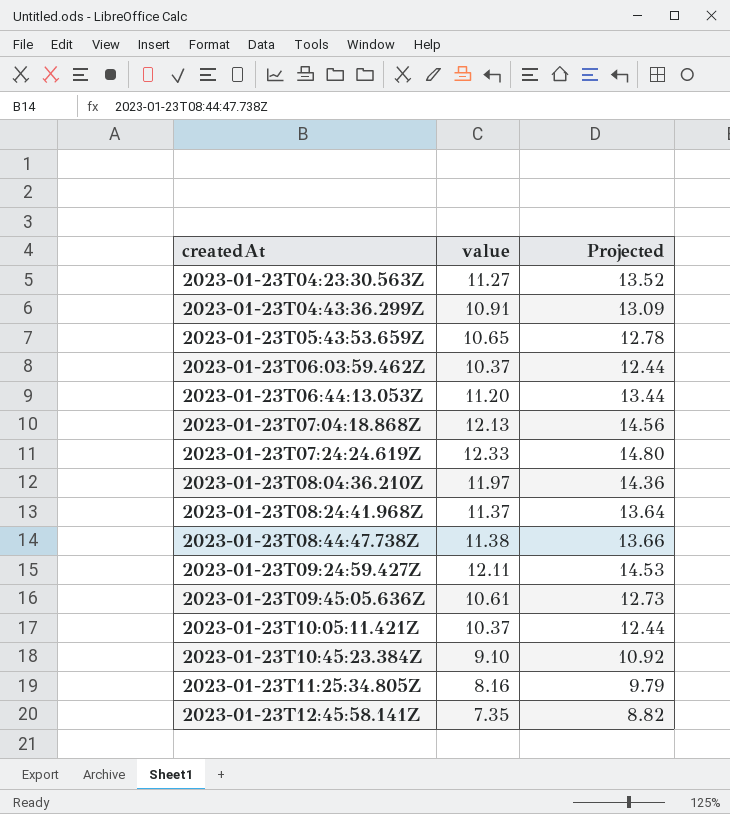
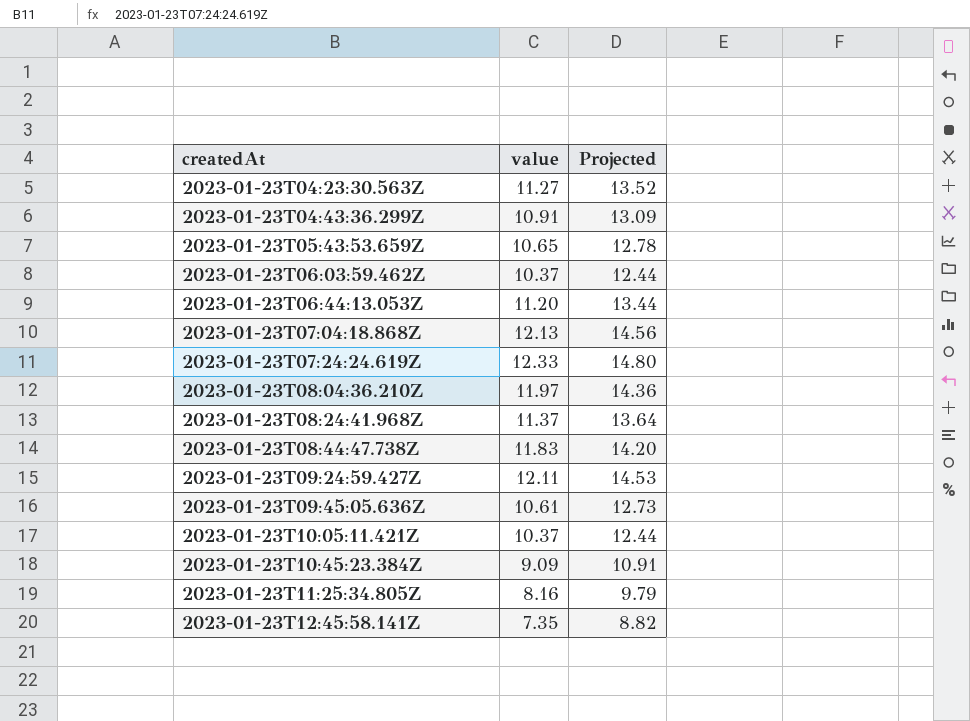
2023-01-23T08:44:47.738Z | value: 11.38 -> 11.83
2023-01-23T08:44:47.738Z | Projected: 13.66 -> 14.20
2023-01-23T10:45:23.384Z | value: 9.10 -> 9.09
2023-01-23T10:45:23.384Z | Projected: 10.92 -> 10.91

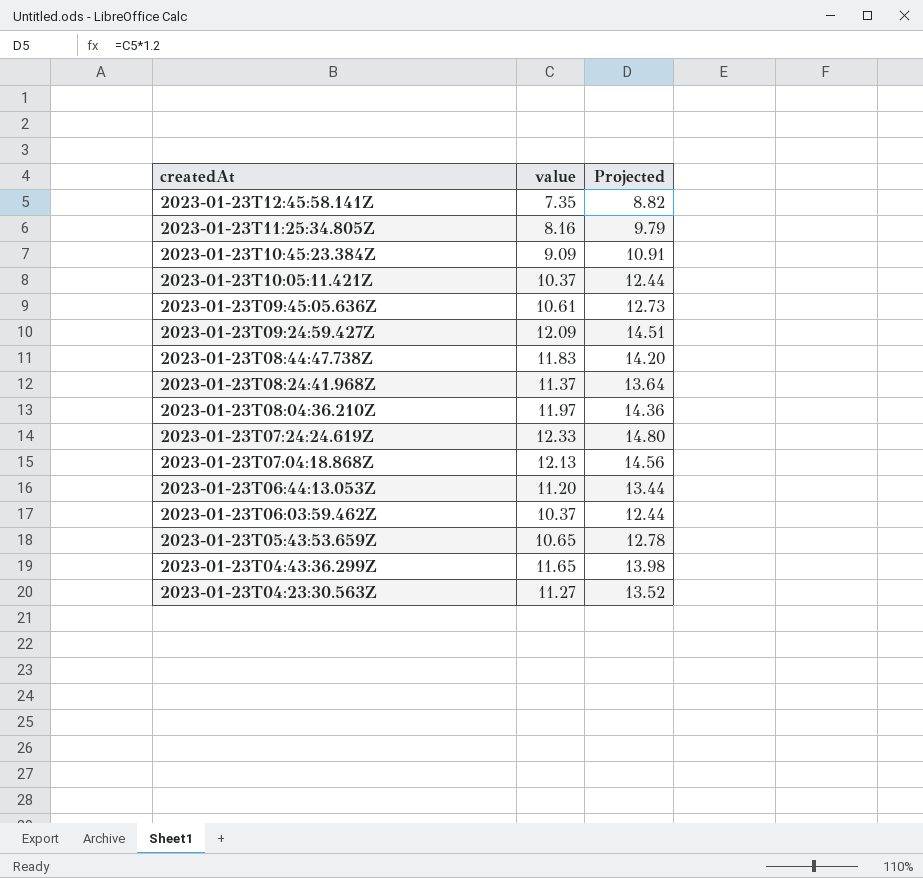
row order: createdAt ascending -> createdAt descending
2023-01-23T09:24:59.427Z | value: 12.11 -> 12.09
2023-01-23T09:24:59.427Z | Projected: 14.53 -> 14.51
2023-01-23T04:43:36.299Z | value: 10.91 -> 11.65
2023-01-23T04:43:36.299Z | Projected: 13.09 -> 13.98

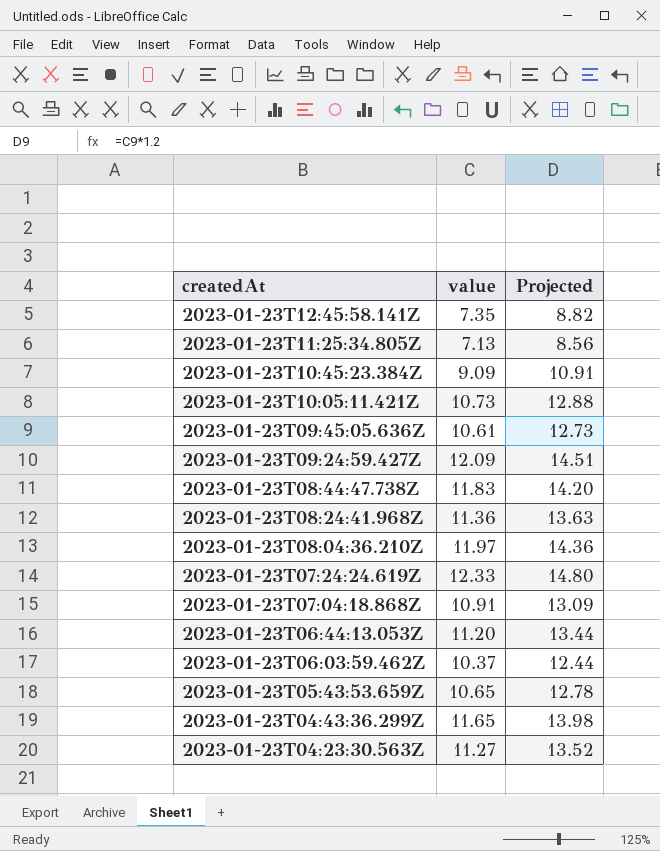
2023-01-23T11:25:34.805Z | value: 8.16 -> 7.13
2023-01-23T11:25:34.805Z | Projected: 9.79 -> 8.56
2023-01-23T10:05:11.421Z | value: 10.37 -> 10.73
2023-01-23T10:05:11.421Z | Projected: 12.44 -> 12.88
2023-01-23T08:24:41.968Z | value: 11.37 -> 11.36
2023-01-23T08:24:41.968Z | Projected: 13.64 -> 13.63
2023-01-23T07:04:18.868Z | value: 12.13 -> 10.91
2023-01-23T07:04:18.868Z | Projected: 14.56 -> 13.09

